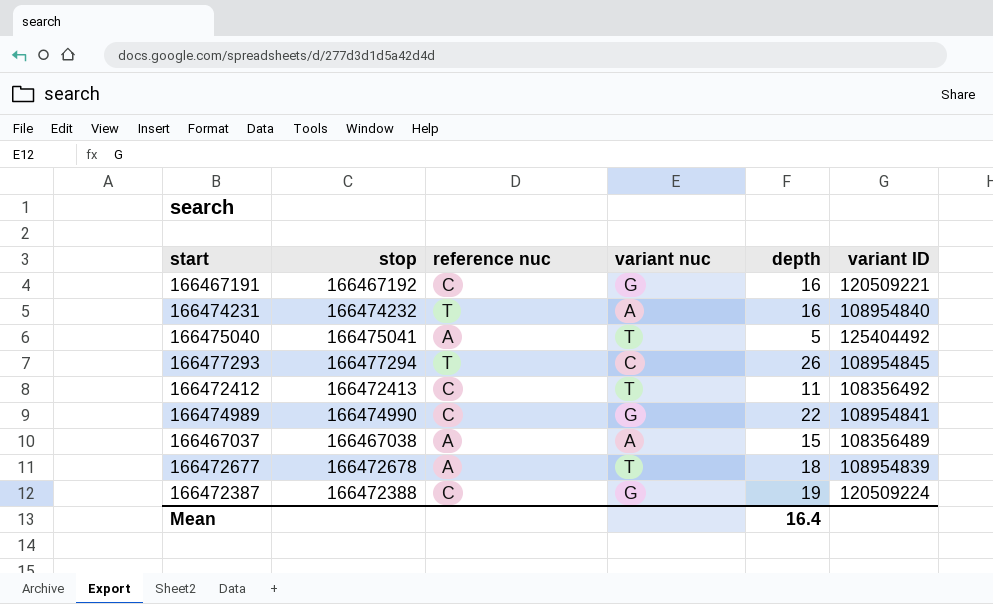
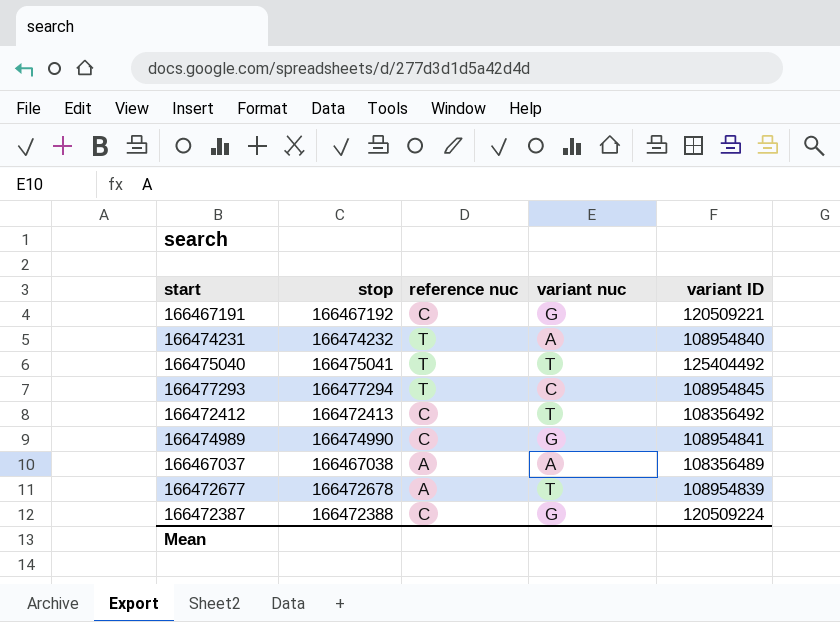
column depth | position: 5 -> none
166475040 | reference nuc: A -> T

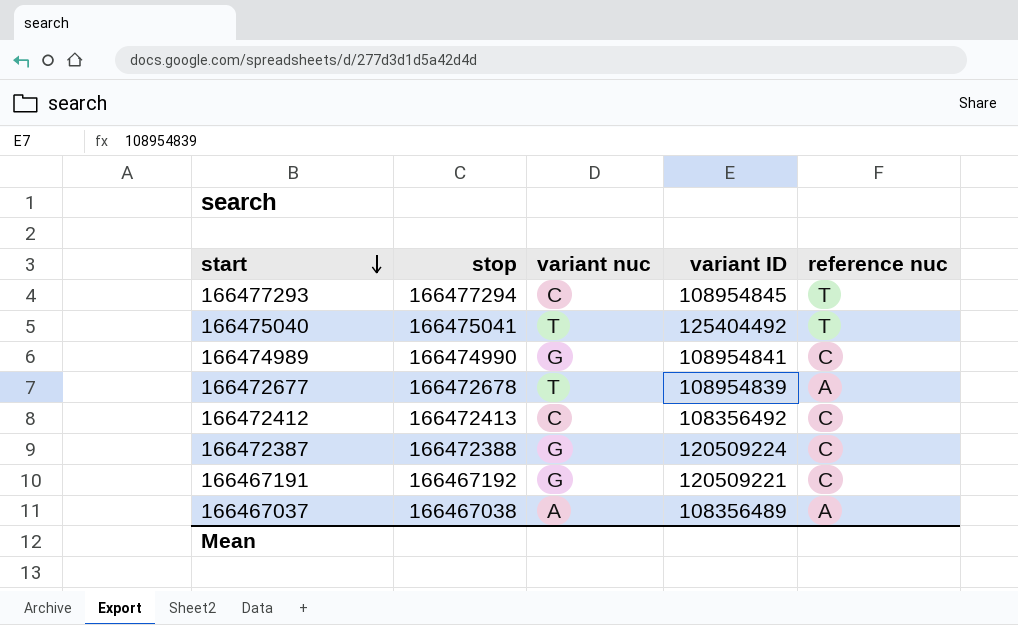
row order: none -> start descending
column reference nuc | position: 3 -> 5
row 166474231: 166474232 | T | A | 108954840 -> none
166472412 | variant nuc: T -> C

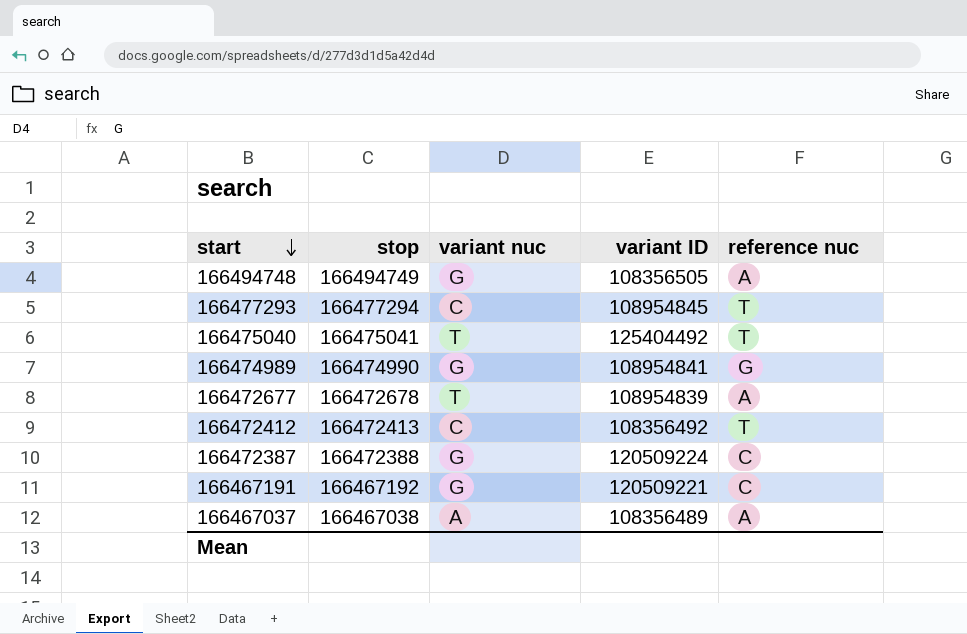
row 166494748: none -> 166494749 | G | 108356505 | A
166474989 | reference nuc: C -> G
166472412 | reference nuc: C -> T

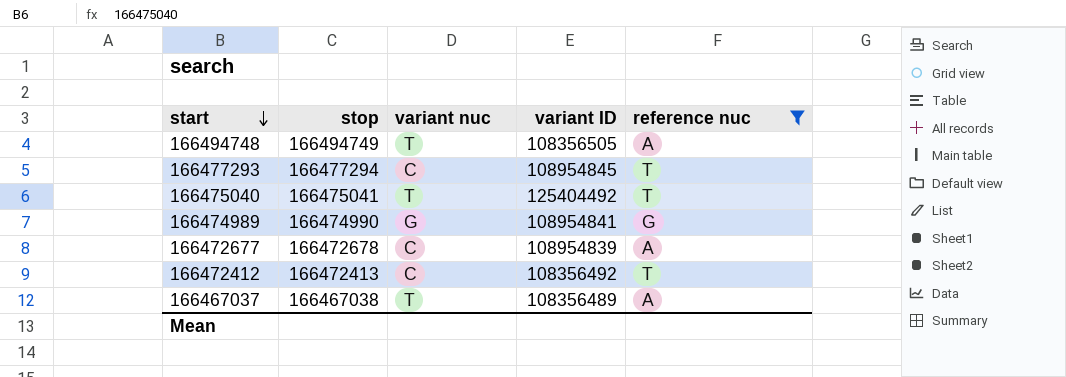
filter: none -> reference nuc != C
166494748 | variant nuc: G -> T
166472677 | variant nuc: T -> C
166467037 | variant nuc: A -> T

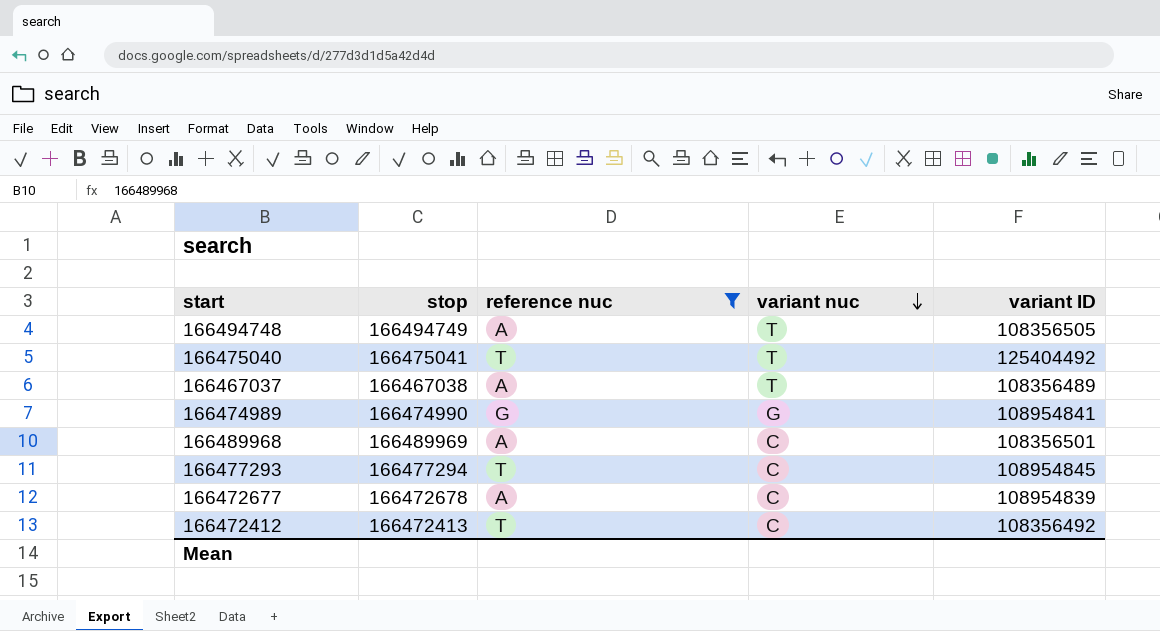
row order: start descending -> variant nuc descending
column reference nuc | position: 5 -> 3
row 166489968: none -> 166489969 | A | C | 108356501

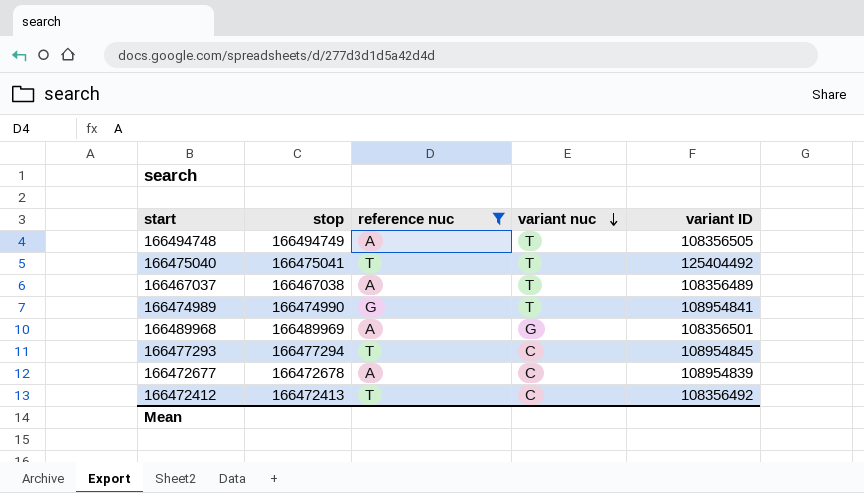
166474989 | variant nuc: G -> T
166489968 | variant nuc: C -> G

